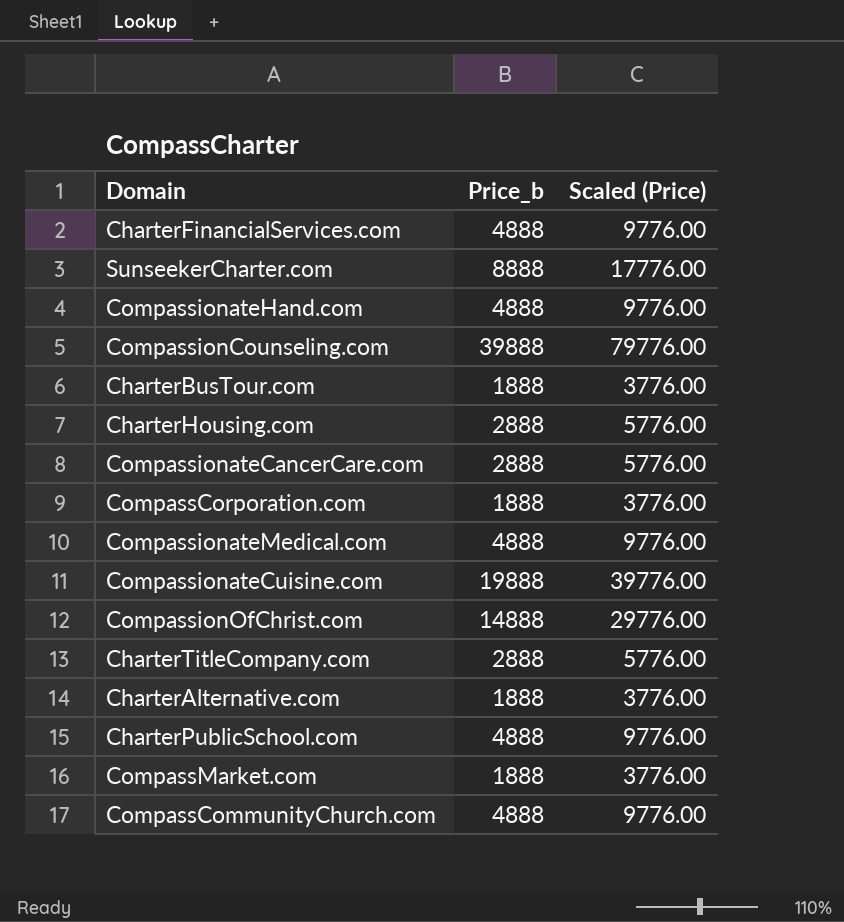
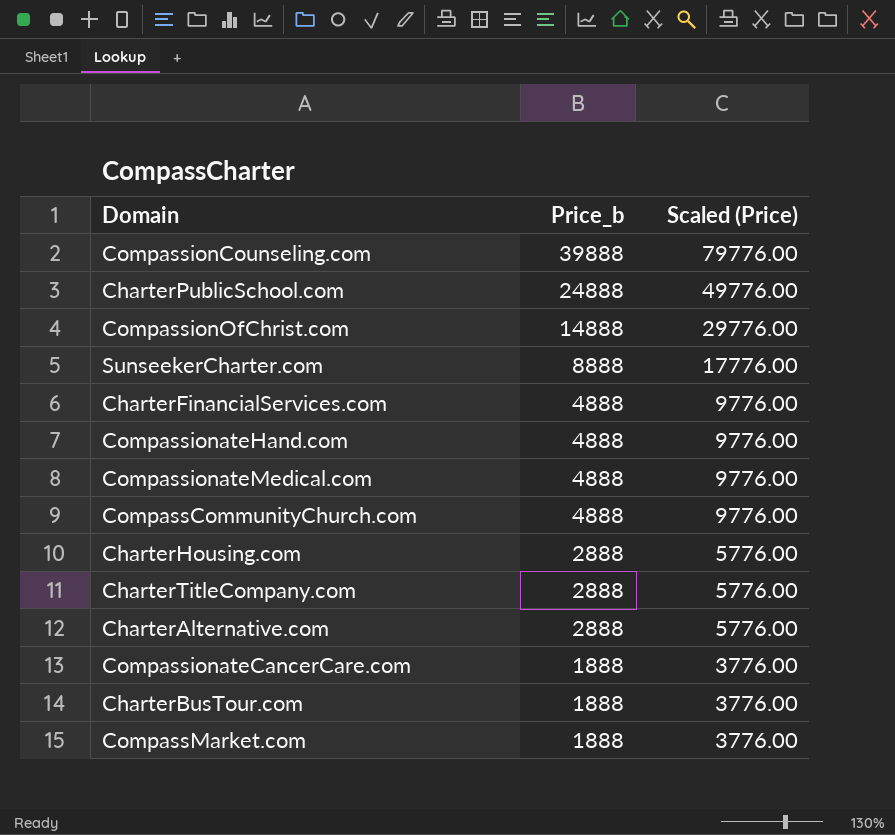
row order: none -> Price_b descending
row CompassCorporation.com: 1888 | 3776.00 -> none
row CompassionateCuisine.com: 19888 | 39776.00 -> none
CharterPublicSchool.com | Price_b: 4888 -> 24888
CharterPublicSchool.com | Scaled (Price): 9776.00 -> 49776.00
CharterAlternative.com | Price_b: 1888 -> 2888
CharterAlternative.com | Scaled (Price): 3776.00 -> 5776.00
CompassionateCancerCare.com | Price_b: 2888 -> 1888
CompassionateCancerCare.com | Scaled (Price): 5776.00 -> 3776.00

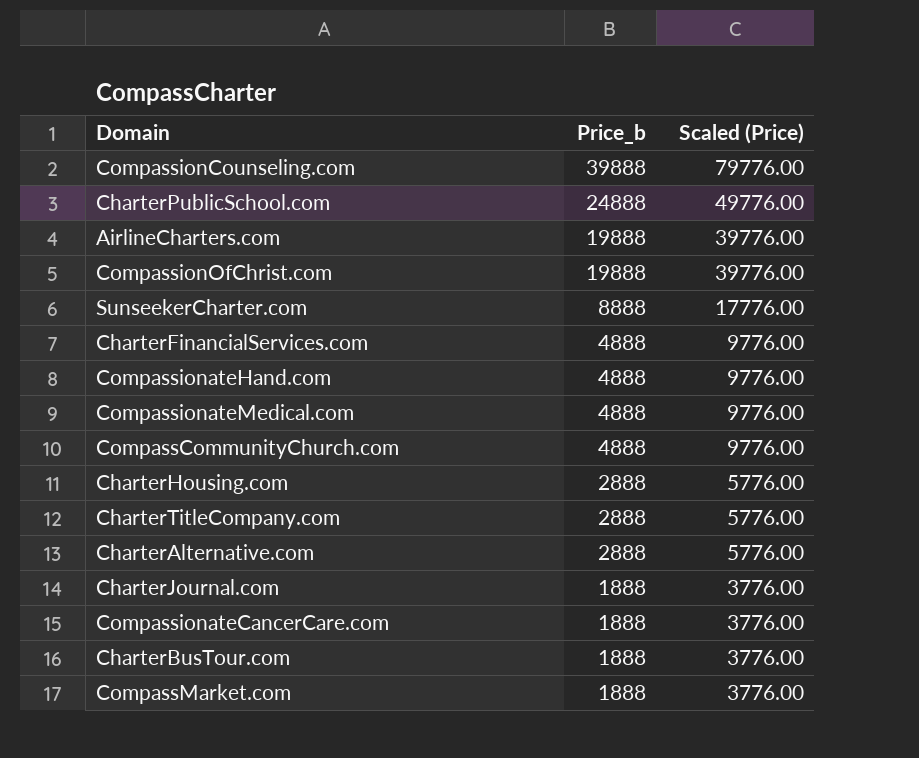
row AirlineCharters.com: none -> 19888 | 39776.00
CompassionOfChrist.com | Price_b: 14888 -> 19888
CompassionOfChrist.com | Scaled (Price): 29776.00 -> 39776.00
row CharterJournal.com: none -> 1888 | 3776.00

